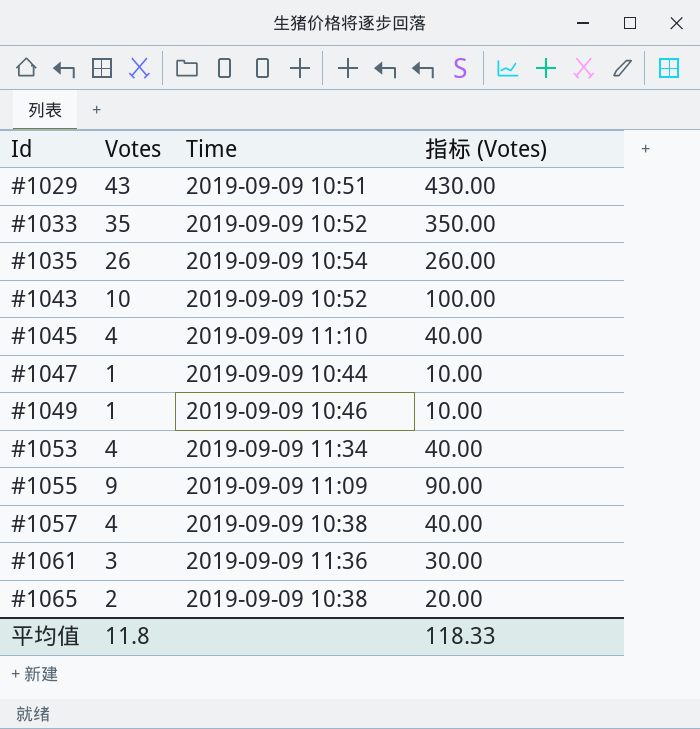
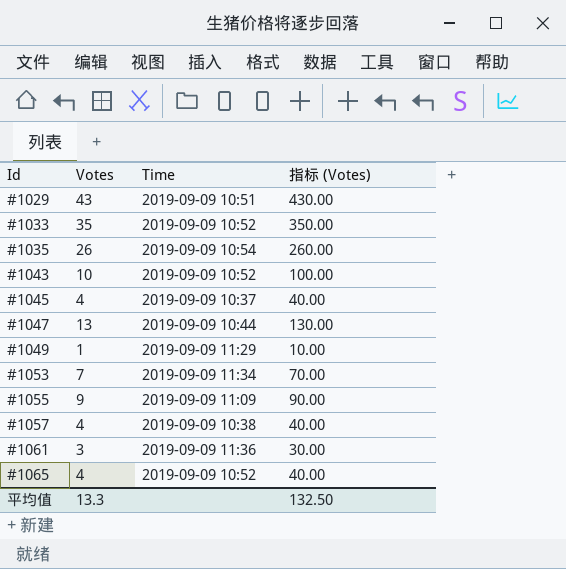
#1045 | Time: 2019-09-09 11:10 -> 2019-09-09 10:37
#1047 | Votes: 1 -> 13
#1047 | 指标 (Votes): 10.00 -> 130.00
#1049 | Time: 2019-09-09 10:46 -> 2019-09-09 11:29
#1053 | Votes: 4 -> 7
#1053 | 指标 (Votes): 40.00 -> 70.00
#1065 | Votes: 2 -> 4
#1065 | Time: 2019-09-09 10:38 -> 2019-09-09 10:52
#1065 | 指标 (Votes): 20.00 -> 40.00
平均值 | Votes: 11.8 -> 13.3
平均值 | 指标 (Votes): 118.33 -> 132.50

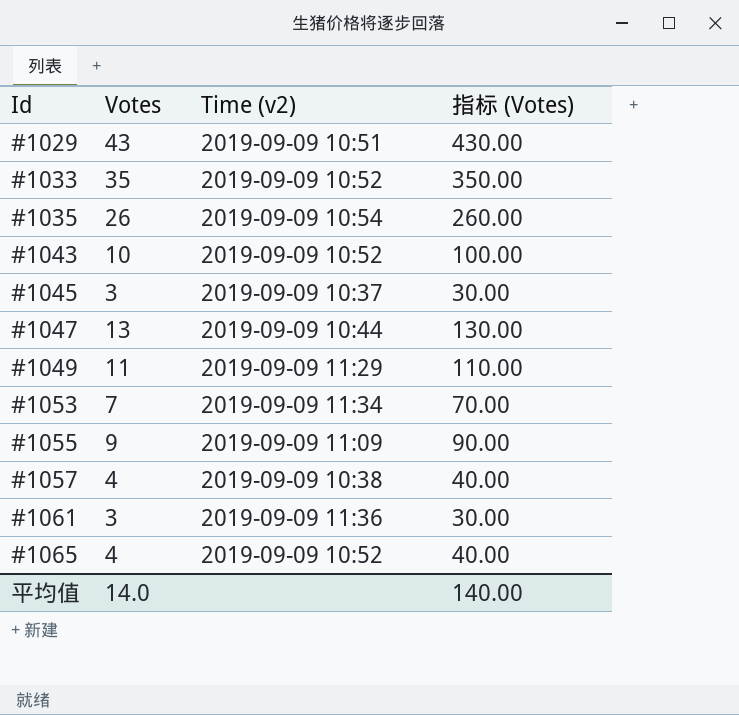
column name: Time -> Time (v2)
#1045 | Votes: 4 -> 3
#1045 | 指标 (Votes): 40.00 -> 30.00
#1049 | Votes: 1 -> 11
#1049 | 指标 (Votes): 10.00 -> 110.00
平均值 | Votes: 13.3 -> 14.0
平均值 | 指标 (Votes): 132.50 -> 140.00

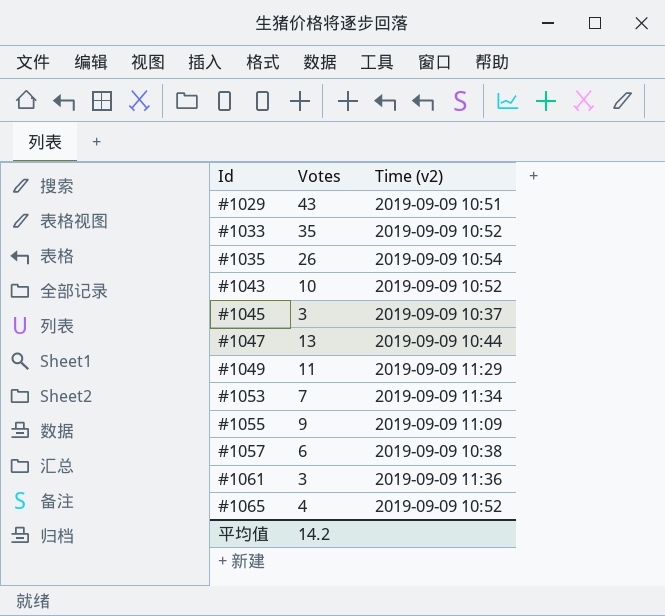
column 指标 (Votes) | formula: [Votes] * 10 -> none
#1057 | Votes: 4 -> 6
平均值 | Votes: 14.0 -> 14.2

